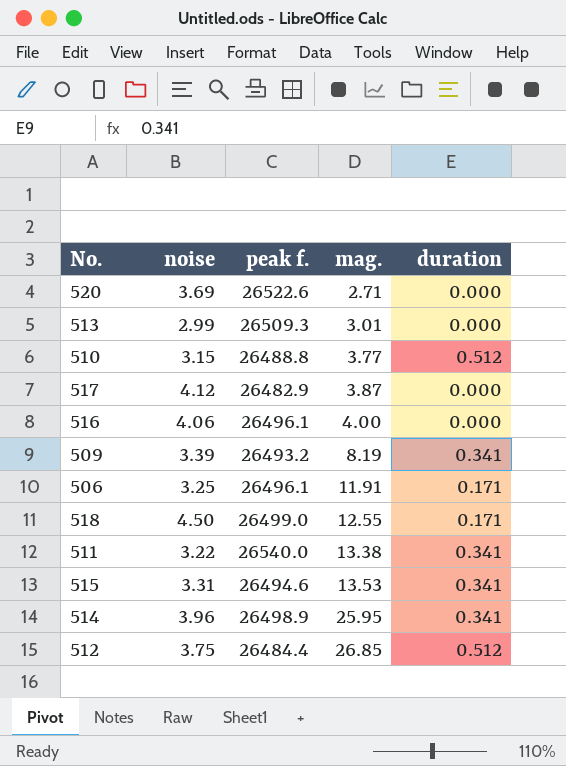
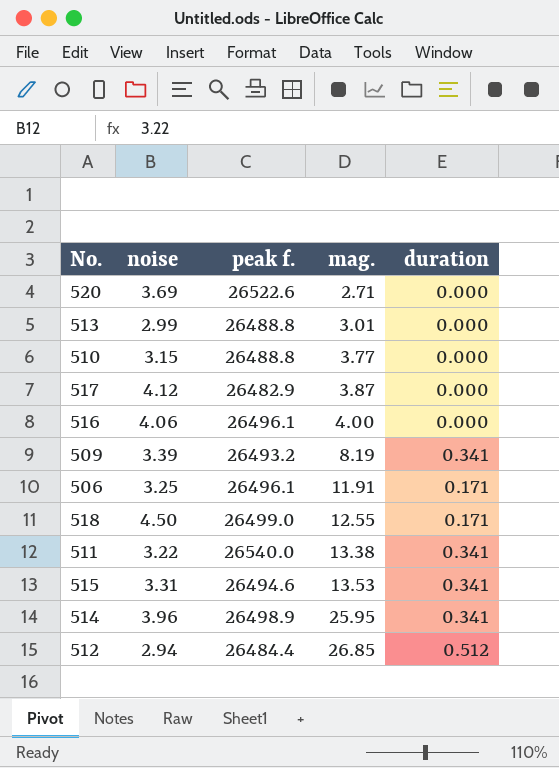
513 | peak f.: 26509.3 -> 26488.8
510 | duration: 0.512 -> 0.000
512 | noise: 3.75 -> 2.94

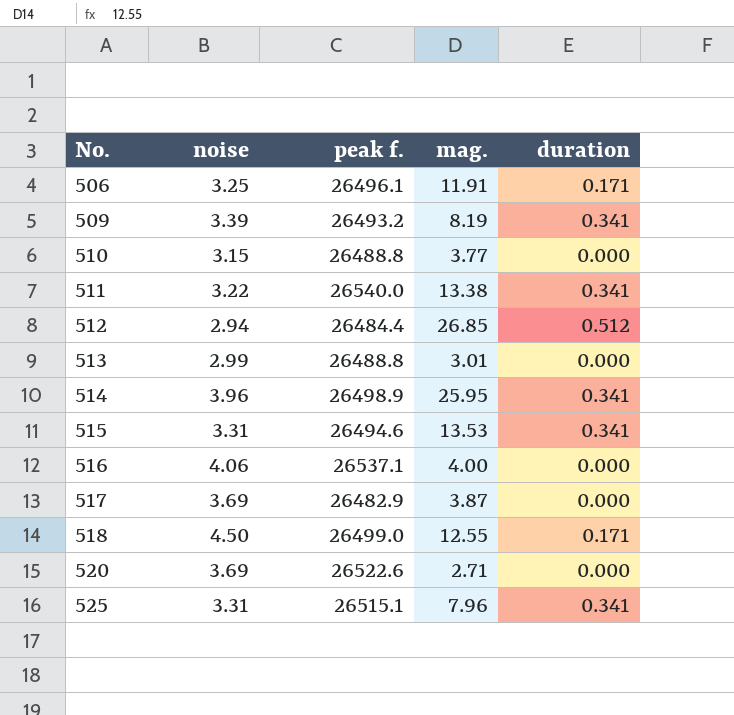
row order: mag. ascending -> No. ascending
516 | peak f.: 26496.1 -> 26537.1
517 | noise: 4.12 -> 3.69
row 525: none -> 3.31 | 26515.1 | 7.96 | 0.341

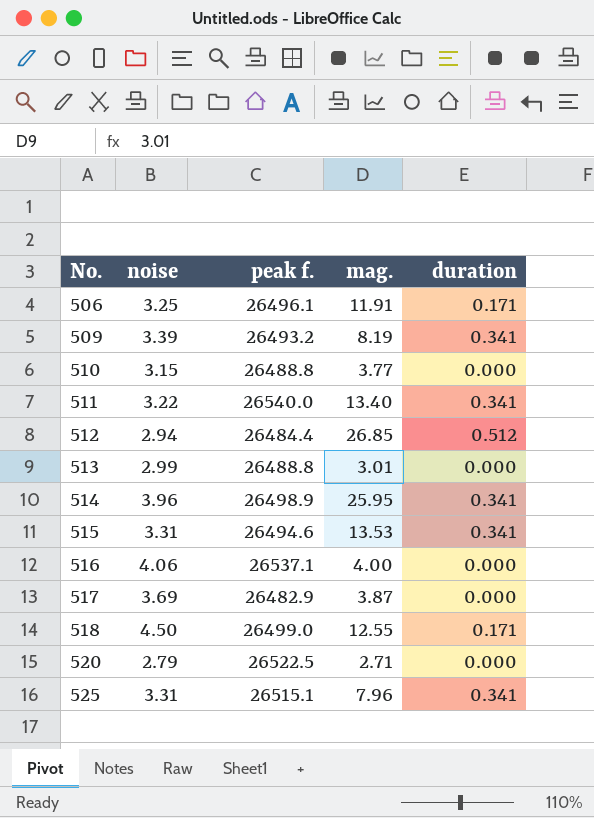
511 | mag.: 13.38 -> 13.40
520 | noise: 3.69 -> 2.79
520 | peak f.: 26522.6 -> 26522.5

